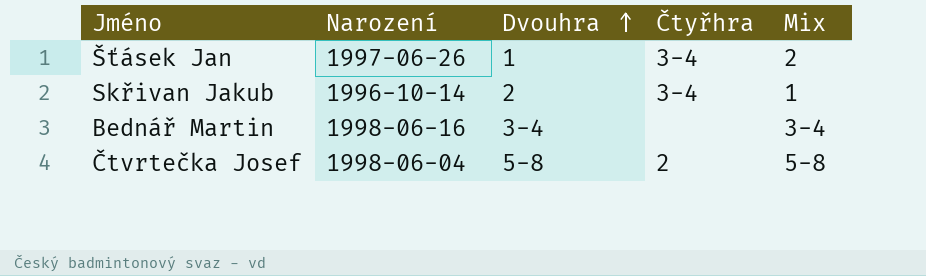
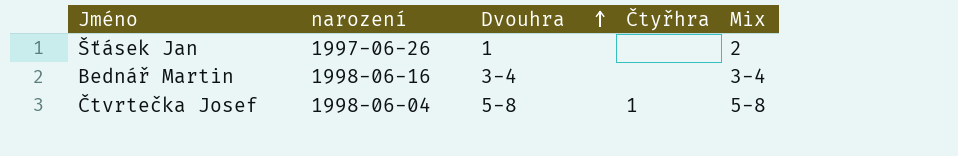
column name: Narození -> narození
row Skřivan Jakub: 1996-10-14 | 2 | 3-4 | 1 -> none
Šťásek Jan | Čtyřhra: 3-4 -> none
Čtvrtečka Josef | Čtyřhra: 2 -> 1

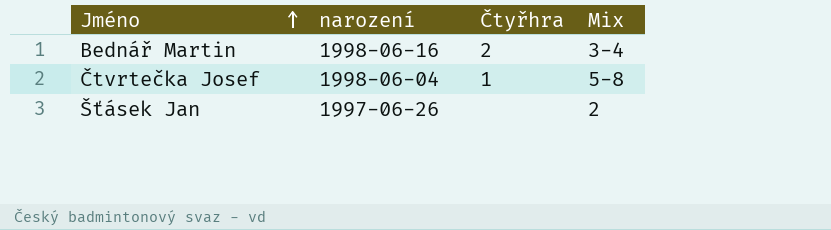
row order: Dvouhra ascending -> Jméno ascending
column Dvouhra | position: 3 -> none
Bednář Martin | Čtyřhra: none -> 2

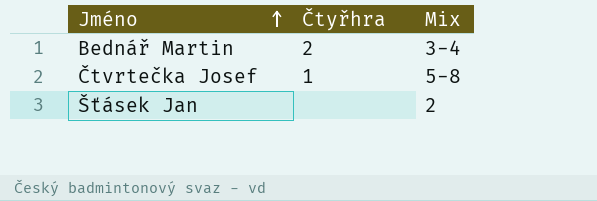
column narození | position: 2 -> none

